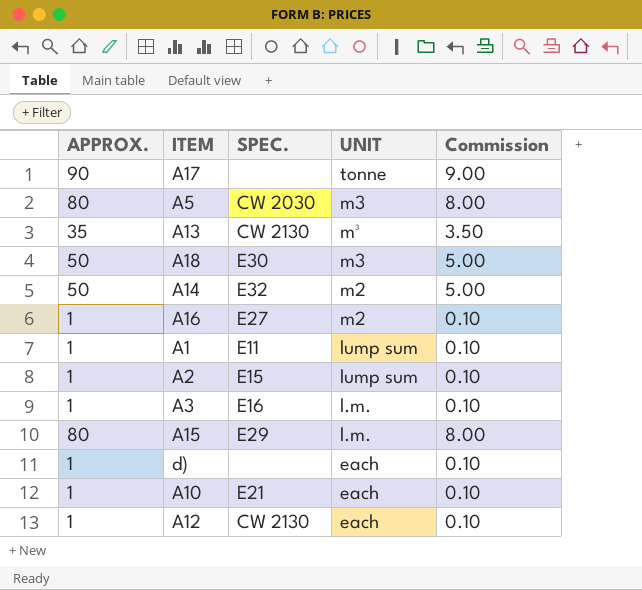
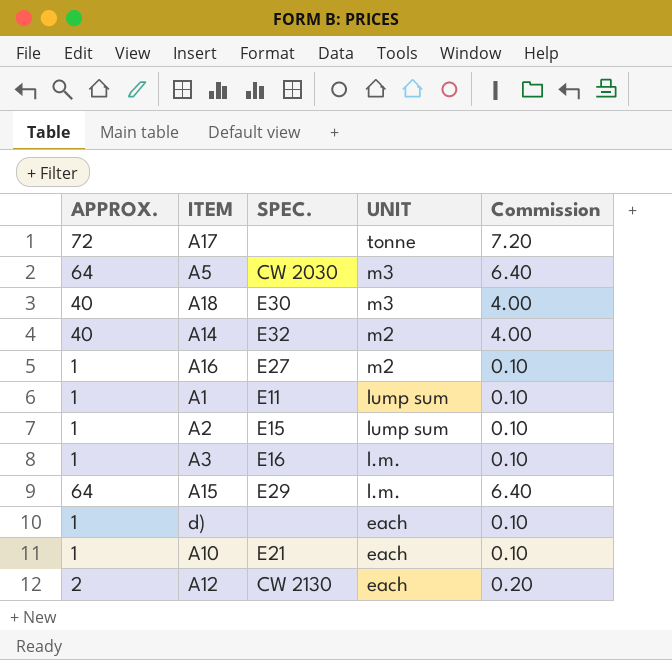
row A13: 35 | CW 2130 | m³ | 3.50 -> none
A17 | APPROX.: 90 -> 72
A17 | Commission: 9.00 -> 7.20
A5 | APPROX.: 80 -> 64
A5 | Commission: 8.00 -> 6.40
A18 | APPROX.: 50 -> 40
A18 | Commission: 5.00 -> 4.00
A14 | APPROX.: 50 -> 40
A14 | Commission: 5.00 -> 4.00
A15 | APPROX.: 80 -> 64
A15 | Commission: 8.00 -> 6.40
A12 | APPROX.: 1 -> 2
A12 | Commission: 0.10 -> 0.20

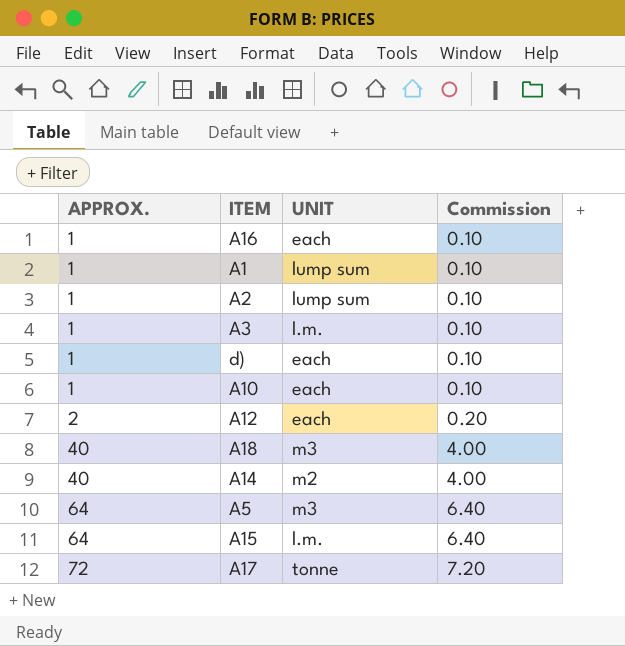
row order: UNIT descending -> APPROX. ascending
column SPEC. | position: 3 -> none
A16 | UNIT: m2 -> each

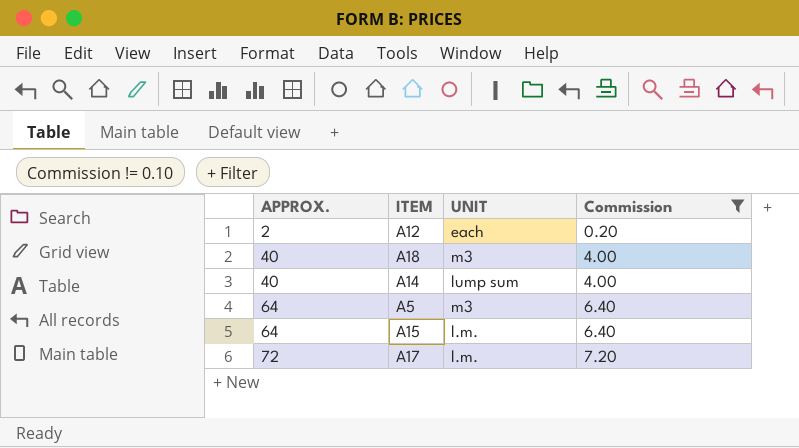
filter: none -> Commission != 0.10
A14 | UNIT: m2 -> lump sum
A17 | UNIT: tonne -> l.m.

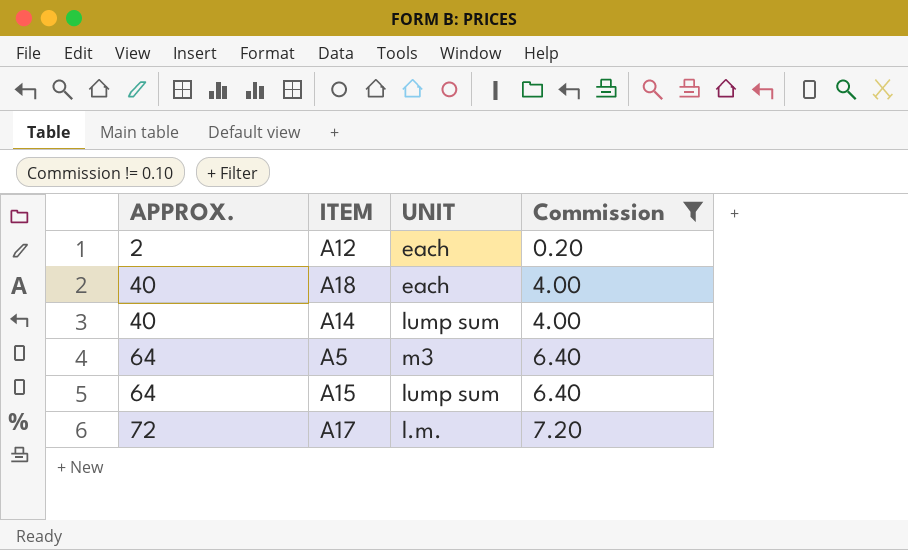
A18 | UNIT: m3 -> each
A15 | UNIT: l.m. -> lump sum

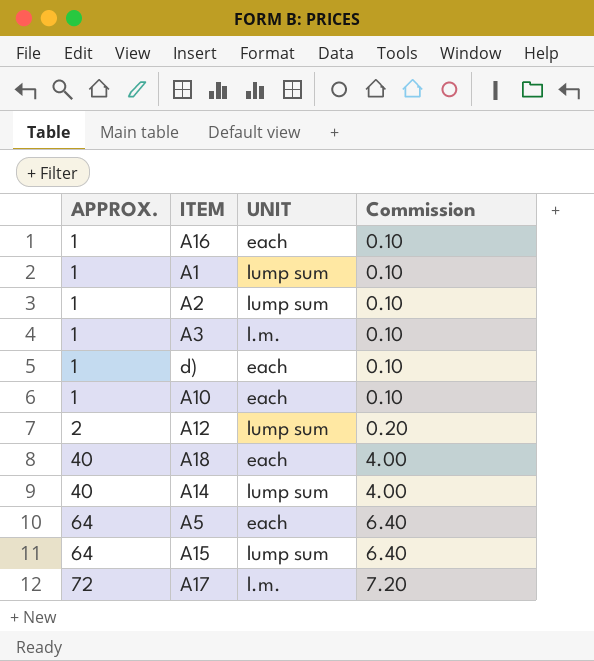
filter: Commission != 0.10 -> none
A12 | UNIT: each -> lump sum
A5 | UNIT: m3 -> each

